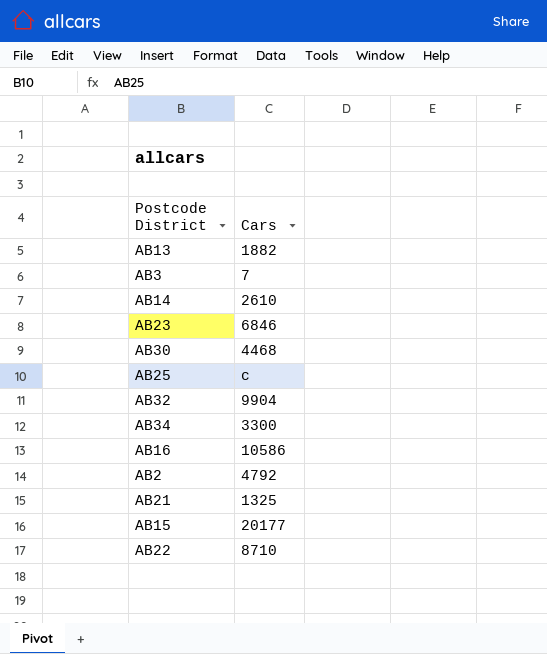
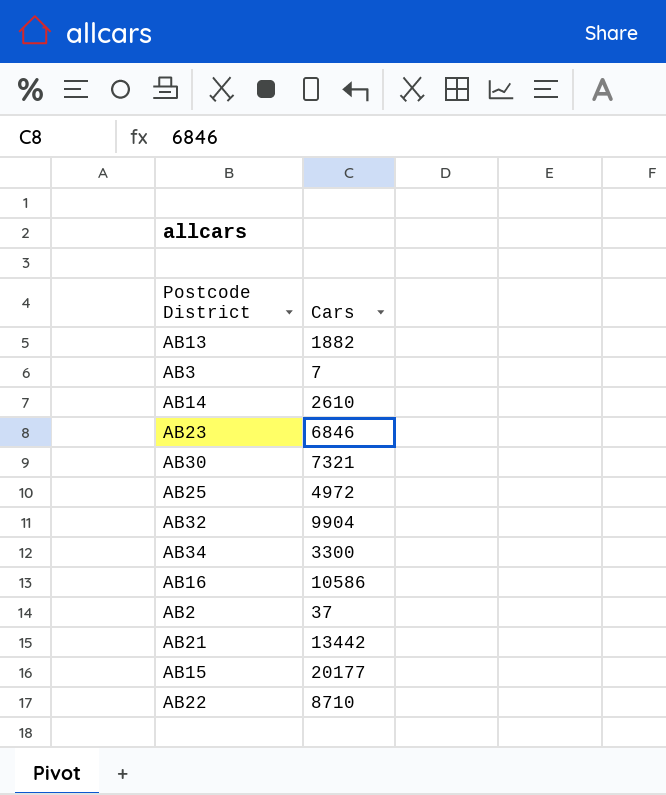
AB30 | Cars: 4468 -> 7321
AB25 | Cars: c -> 4972
AB2 | Cars: 4792 -> 37
AB21 | Cars: 1325 -> 13442

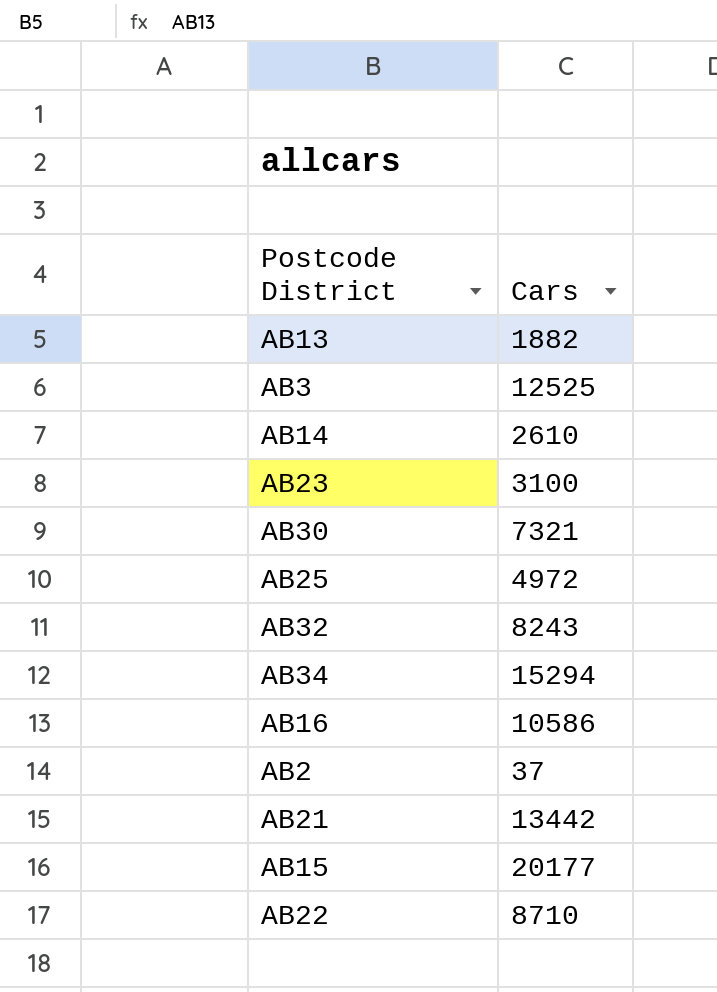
AB3 | Cars: 7 -> 12525
AB23 | Cars: 6846 -> 3100
AB32 | Cars: 9904 -> 8243
AB34 | Cars: 3300 -> 15294

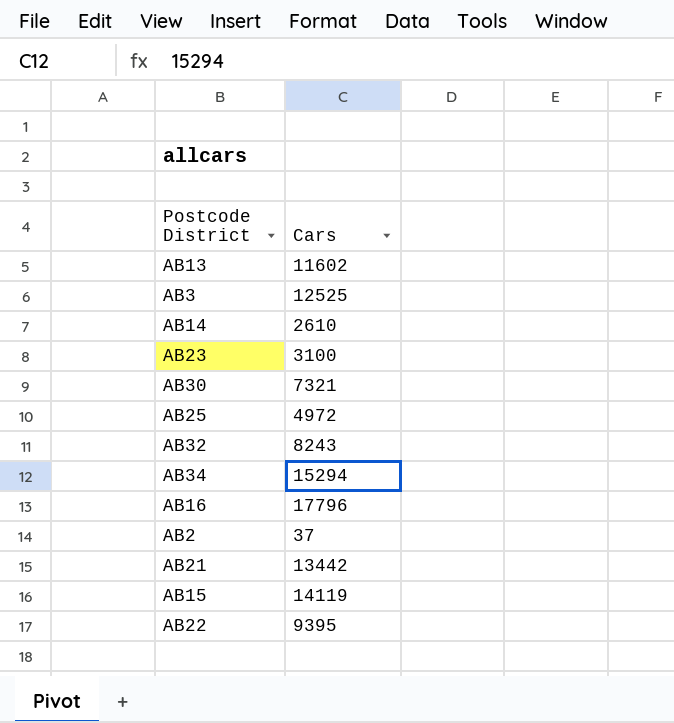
AB13 | Cars: 1882 -> 11602
AB16 | Cars: 10586 -> 17796
AB15 | Cars: 20177 -> 14119
AB22 | Cars: 8710 -> 9395

